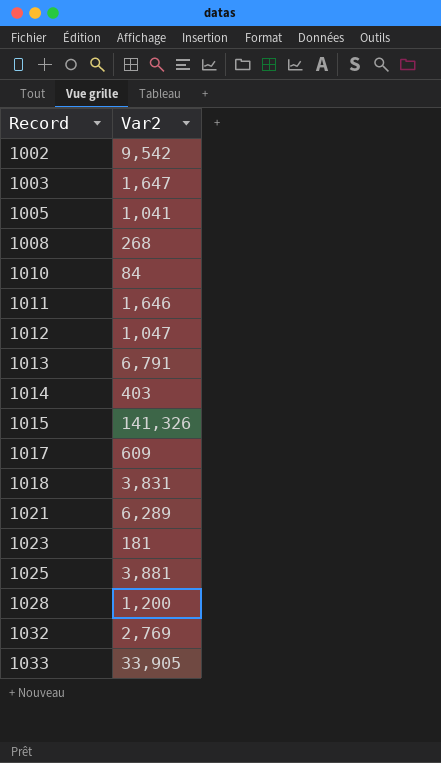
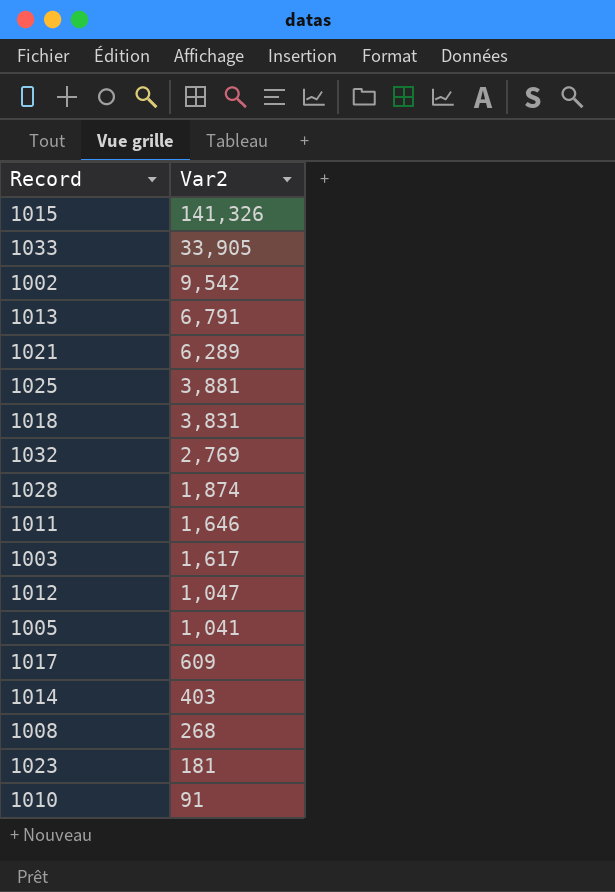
row order: Record ascending -> Var2 descending
1028 | Var2: 1,200 -> 1,874
1003 | Var2: 1,647 -> 1,617
1010 | Var2: 84 -> 91

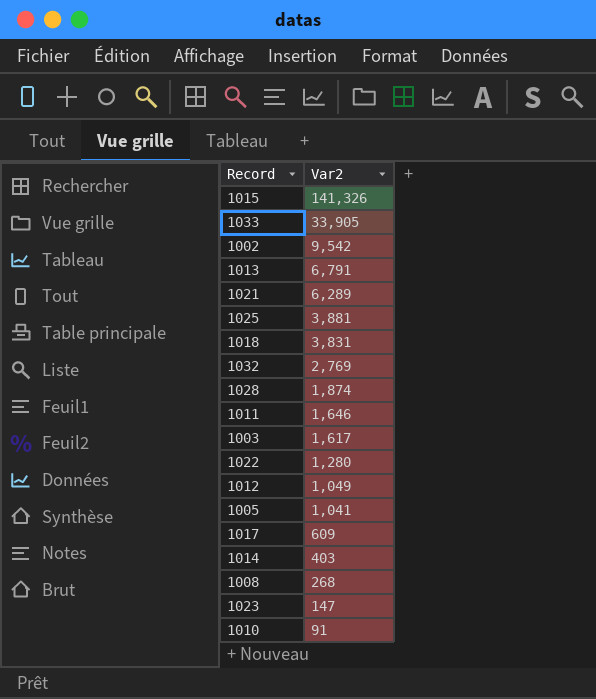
row 1022: none -> 1,280
1012 | Var2: 1,047 -> 1,049
1023 | Var2: 181 -> 147

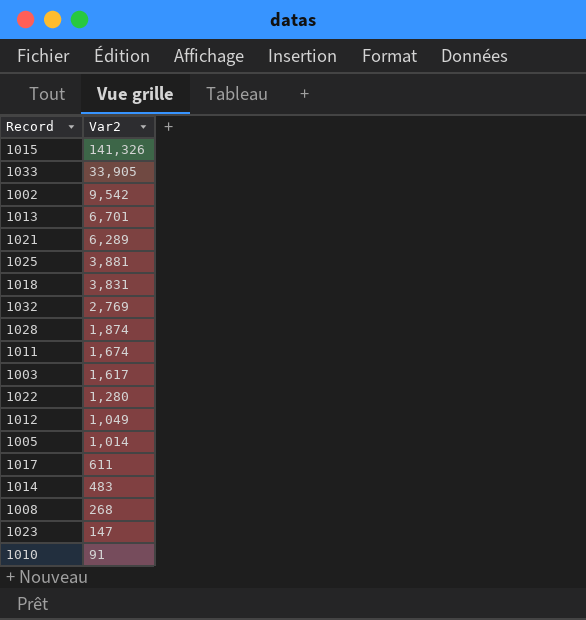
1013 | Var2: 6,791 -> 6,701
1011 | Var2: 1,646 -> 1,674
1005 | Var2: 1,041 -> 1,014
1017 | Var2: 609 -> 611
1014 | Var2: 403 -> 483

